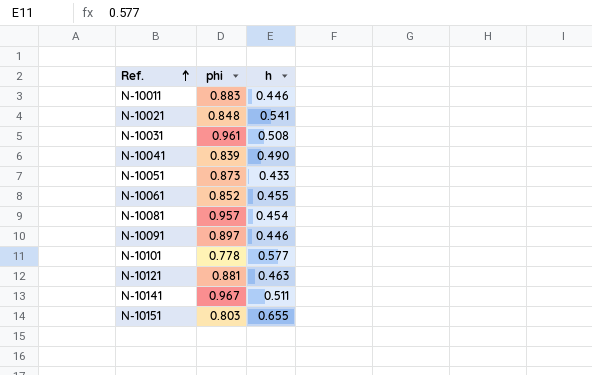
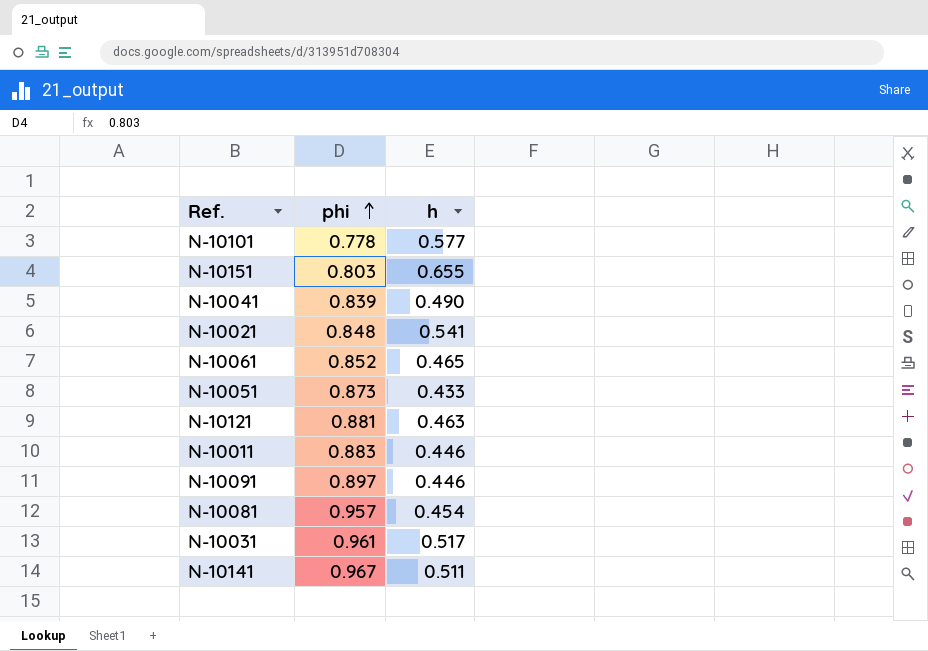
row order: Ref. ascending -> phi ascending
N-10061 | h: 0.455 -> 0.465
N-10031 | h: 0.508 -> 0.517

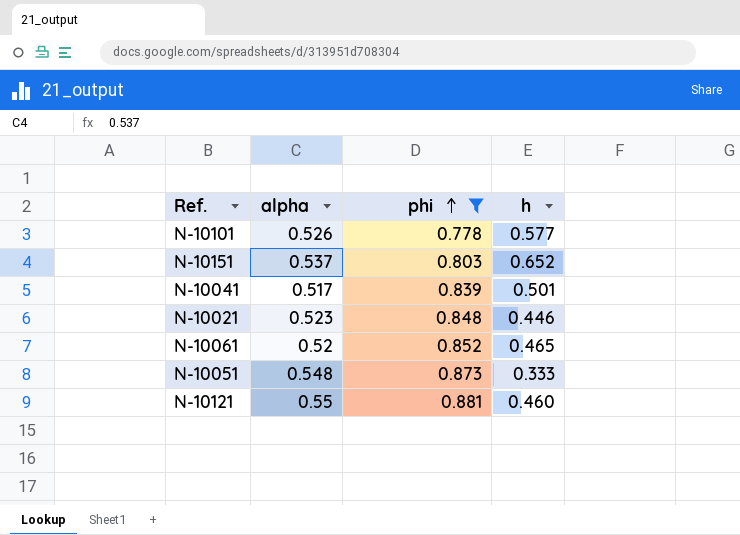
filter: none -> phi <= 0.881
column alpha | position: none -> 2
N-10151 | h: 0.655 -> 0.652
N-10041 | h: 0.490 -> 0.501
N-10021 | h: 0.541 -> 0.446
N-10051 | h: 0.433 -> 0.333
N-10121 | h: 0.463 -> 0.460

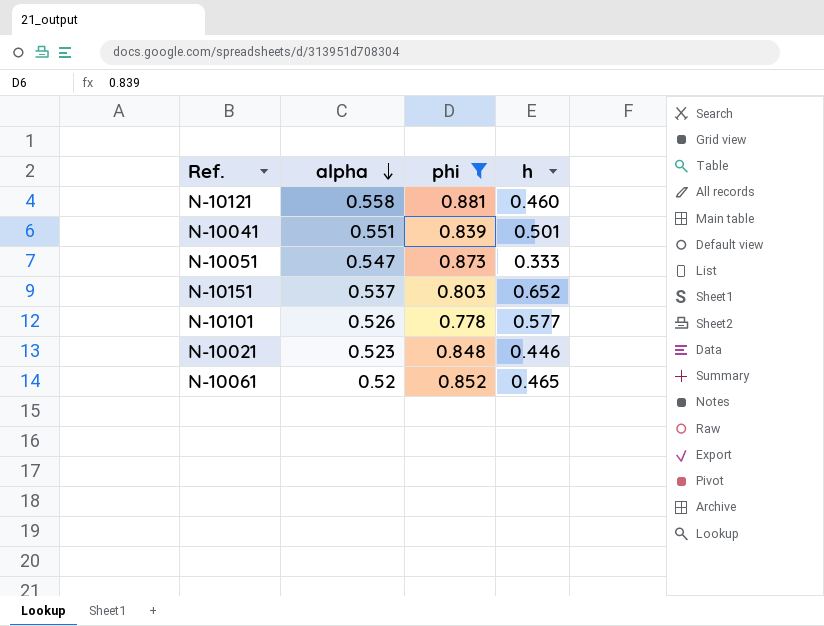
row order: phi ascending -> alpha descending
N-10121 | alpha: 0.55 -> 0.558
N-10041 | alpha: 0.517 -> 0.551
N-10051 | alpha: 0.548 -> 0.547

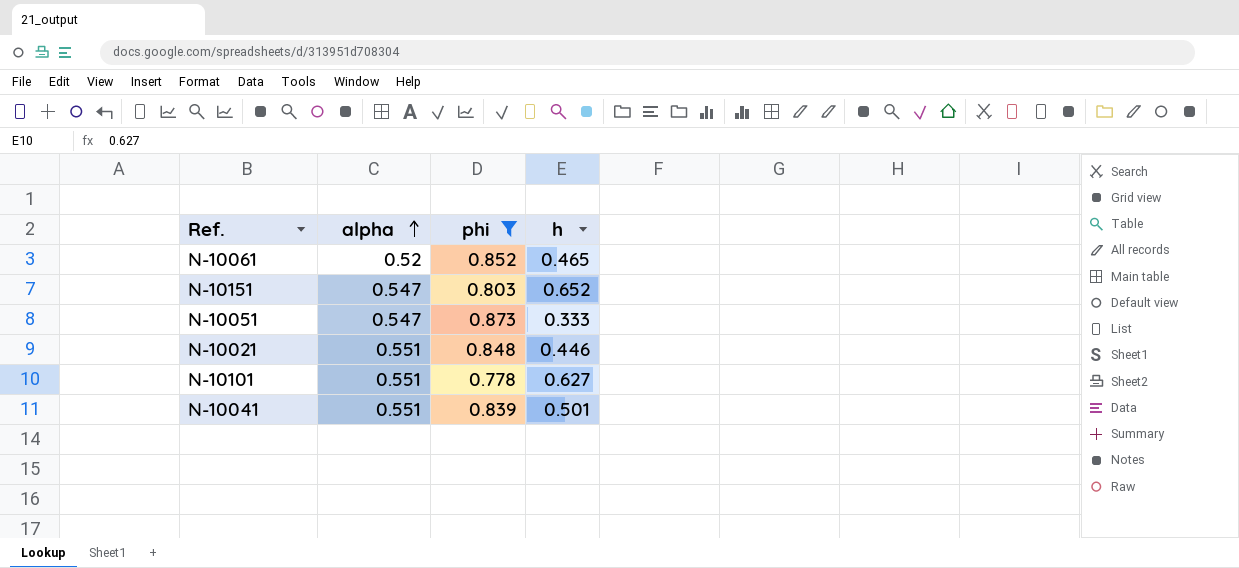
row order: alpha descending -> alpha ascending
row N-10121: 0.558 | 0.881 | 0.460 -> none
N-10151 | alpha: 0.537 -> 0.547
N-10021 | alpha: 0.523 -> 0.551
N-10101 | alpha: 0.526 -> 0.551
N-10101 | h: 0.577 -> 0.627

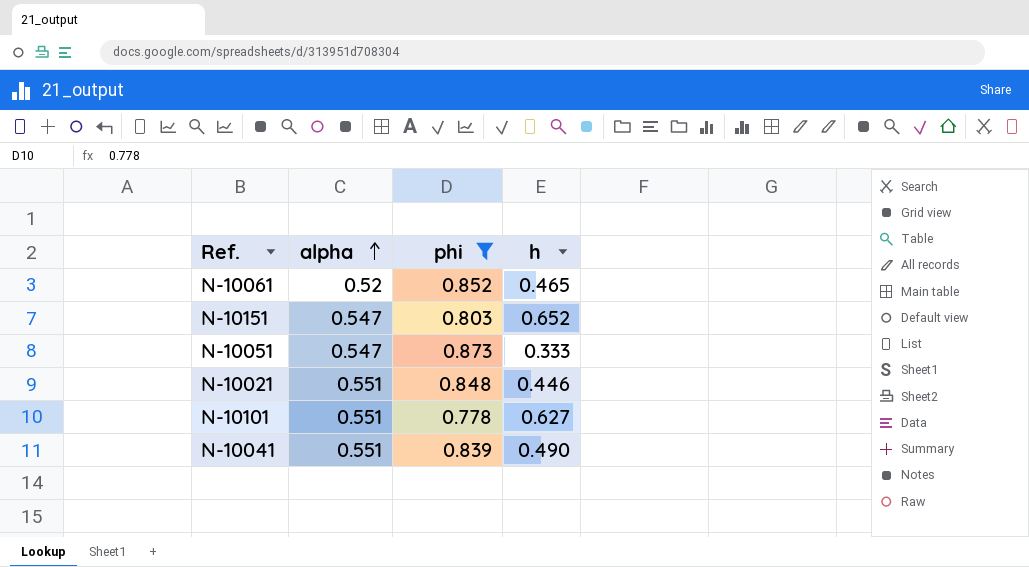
N-10041 | h: 0.501 -> 0.490

